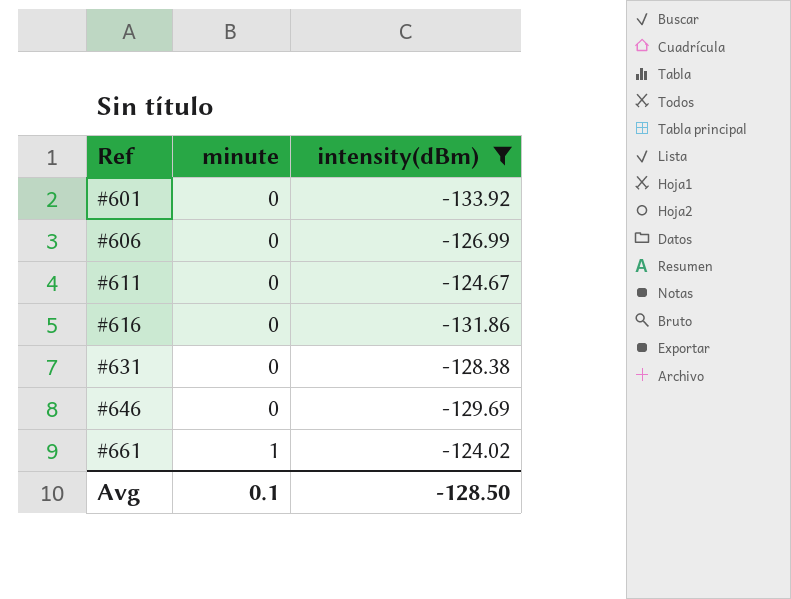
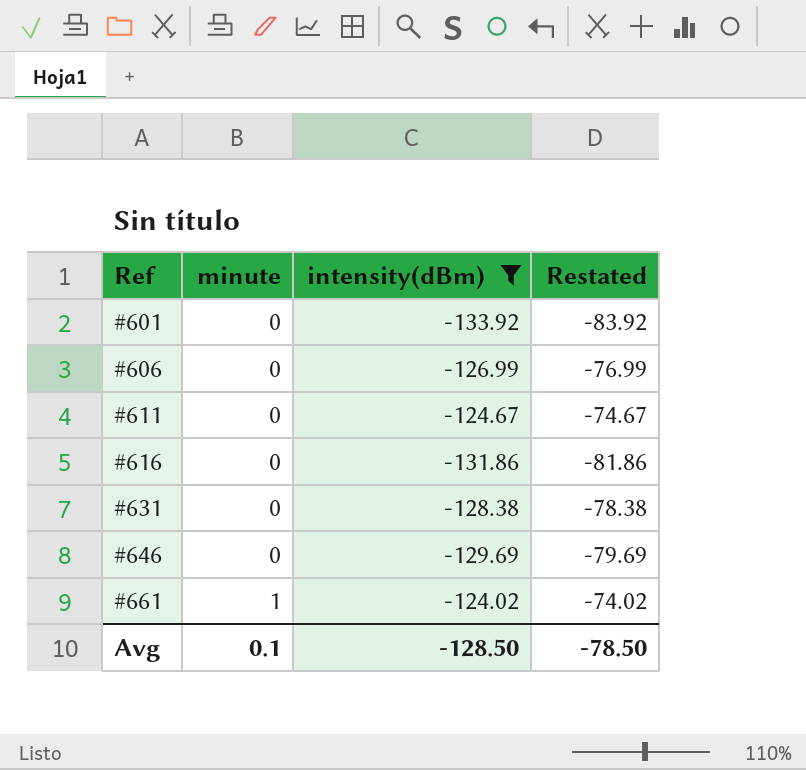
column Restated | formula: none -> [intensity(dBm)] + 50

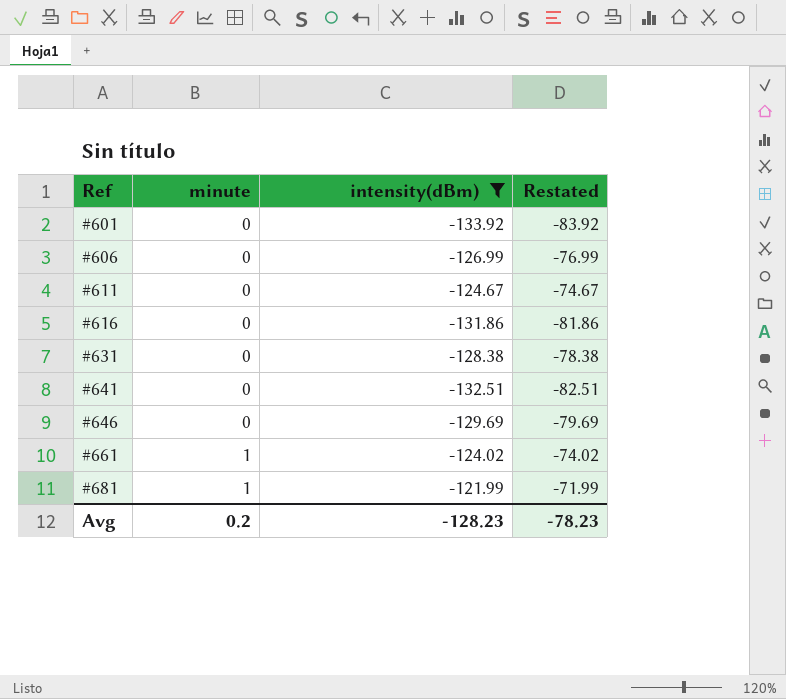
row #641: none -> 0 | -132.51 | -82.51
row #681: none -> 1 | -121.99 | -71.99
Avg | minute: 0.1 -> 0.2
Avg | intensity(dBm): -128.50 -> -128.23
Avg | Restated: -78.50 -> -78.23

